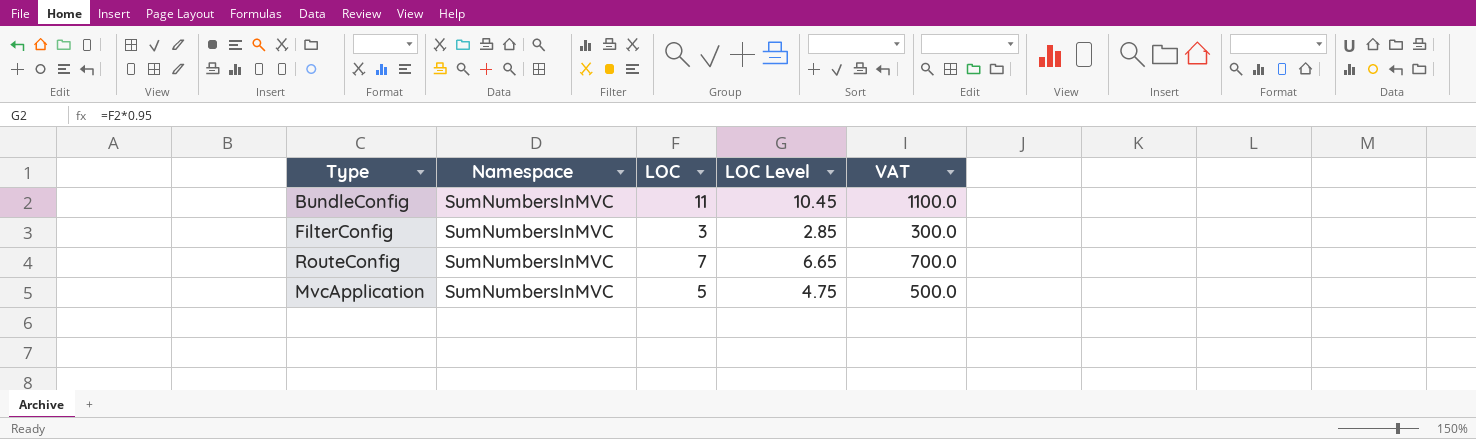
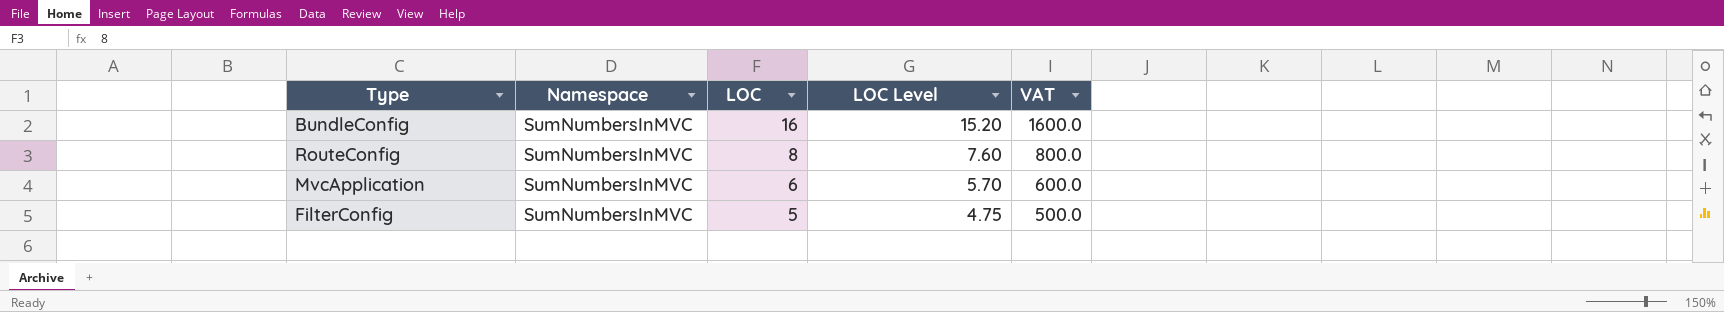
row order: none -> LOC descending
BundleConfig | LOC: 11 -> 16
BundleConfig | LOC Level: 10.45 -> 15.20
BundleConfig | VAT: 1100.0 -> 1600.0
RouteConfig | LOC: 7 -> 8
RouteConfig | LOC Level: 6.65 -> 7.60
RouteConfig | VAT: 700.0 -> 800.0
MvcApplication | LOC: 5 -> 6
MvcApplication | LOC Level: 4.75 -> 5.70
MvcApplication | VAT: 500.0 -> 600.0
FilterConfig | LOC: 3 -> 5
FilterConfig | LOC Level: 2.85 -> 4.75
FilterConfig | VAT: 300.0 -> 500.0

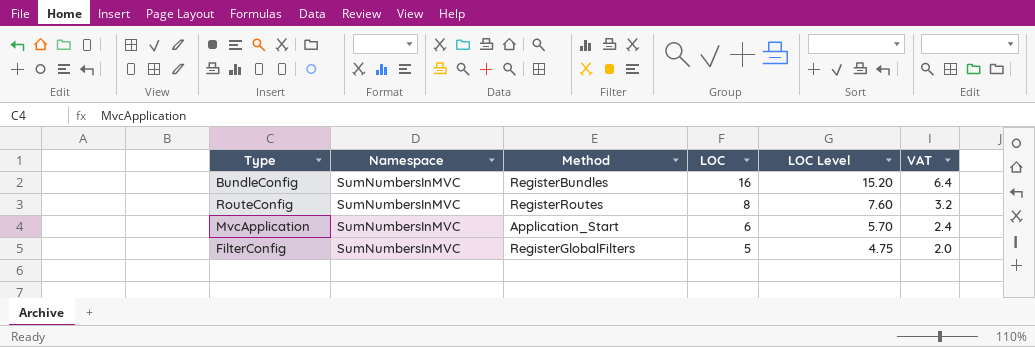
column Method | position: none -> 3
column VAT | formula: [LOC] * 100 -> [LOC] * 0.4

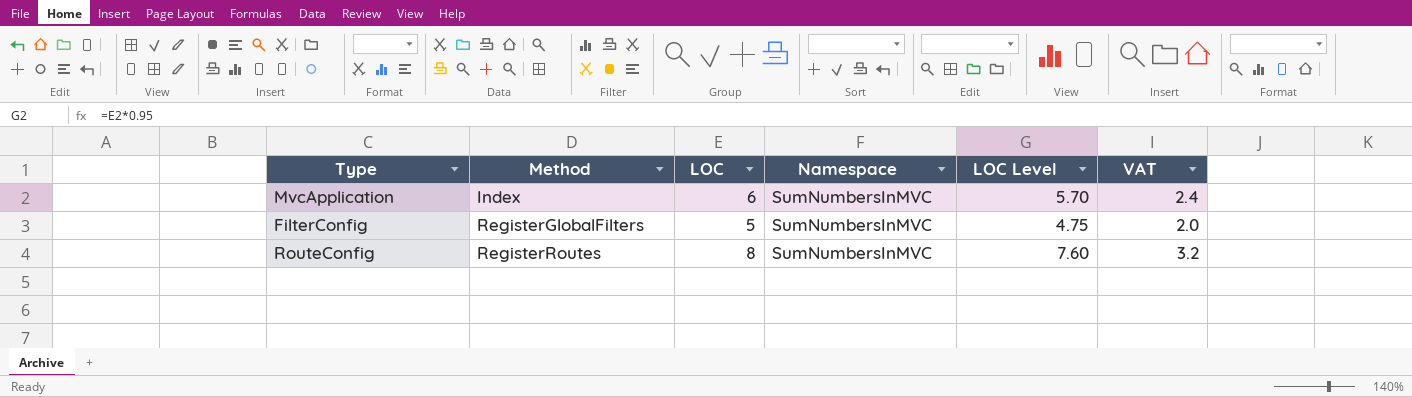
row order: LOC descending -> Method ascending
column Namespace | position: 2 -> 4
row BundleConfig: SumNumbersInMVC | RegisterBundles | 16 | 15.20 | 6.4 -> none
MvcApplication | Method: Application_Start -> Index

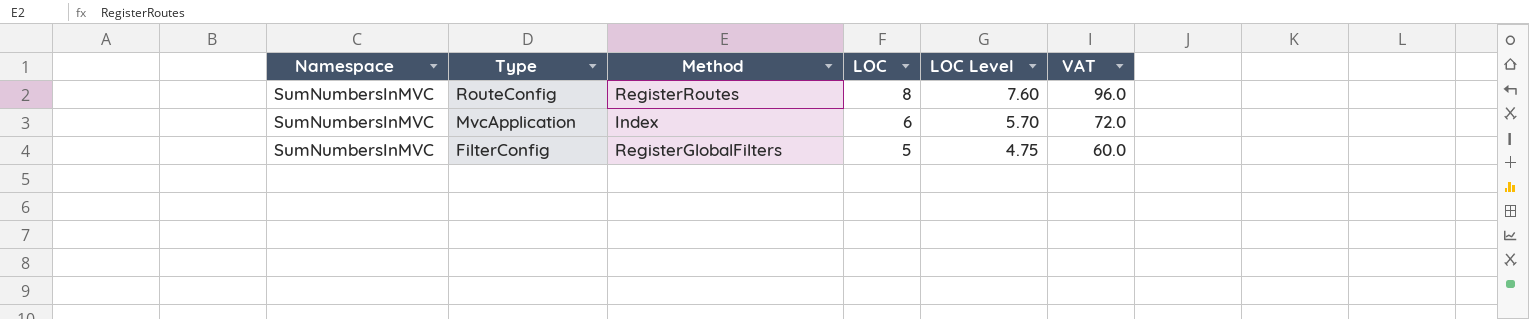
row order: Method ascending -> Type descending
column Namespace | position: 4 -> 1
column VAT | formula: [LOC] * 0.4 -> [LOC] * 12

